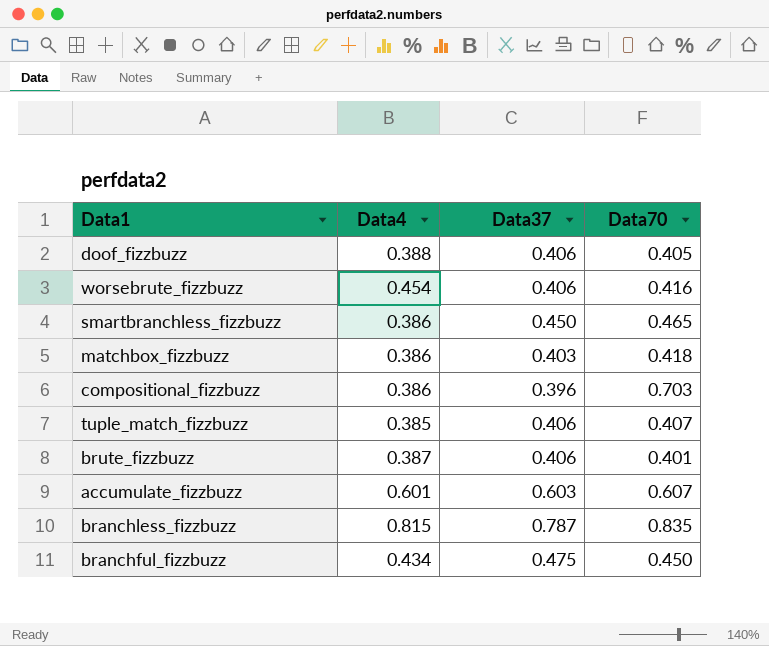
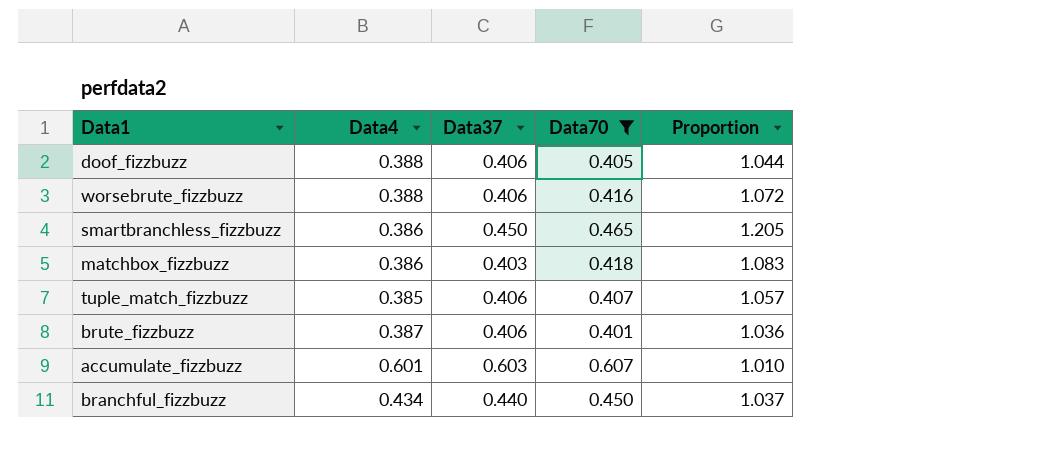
filter: none -> Data70 <= 0.607
column Proportion | formula: none -> [Data70] / [Data4]
worsebrute_fizzbuzz | Data4: 0.454 -> 0.388
branchful_fizzbuzz | Data37: 0.475 -> 0.440

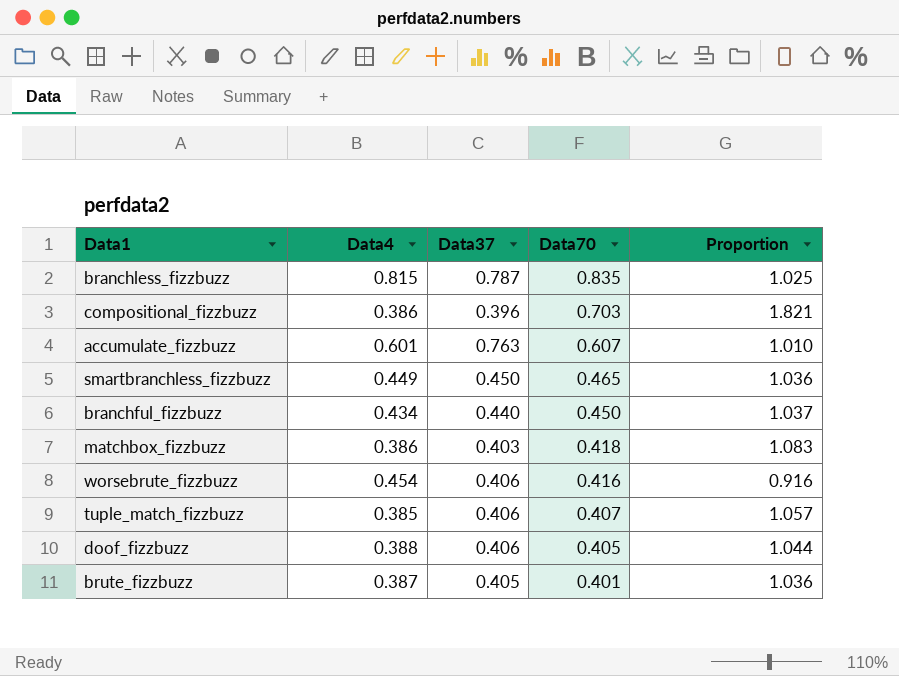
filter: Data70 <= 0.607 -> none
row order: none -> Data70 descending
accumulate_fizzbuzz | Data37: 0.603 -> 0.763
smartbranchless_fizzbuzz | Data4: 0.386 -> 0.449
smartbranchless_fizzbuzz | Proportion: 1.205 -> 1.036
worsebrute_fizzbuzz | Data4: 0.388 -> 0.454
worsebrute_fizzbuzz | Proportion: 1.072 -> 0.916
brute_fizzbuzz | Data37: 0.406 -> 0.405

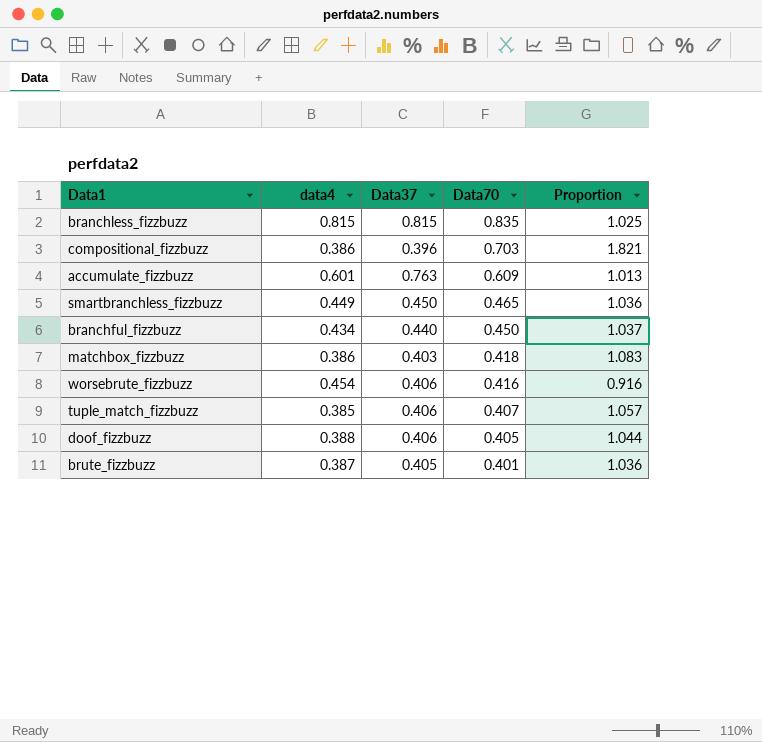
column name: Data4 -> data4
branchless_fizzbuzz | Data37: 0.787 -> 0.815
accumulate_fizzbuzz | Data70: 0.607 -> 0.609
accumulate_fizzbuzz | Proportion: 1.010 -> 1.013

